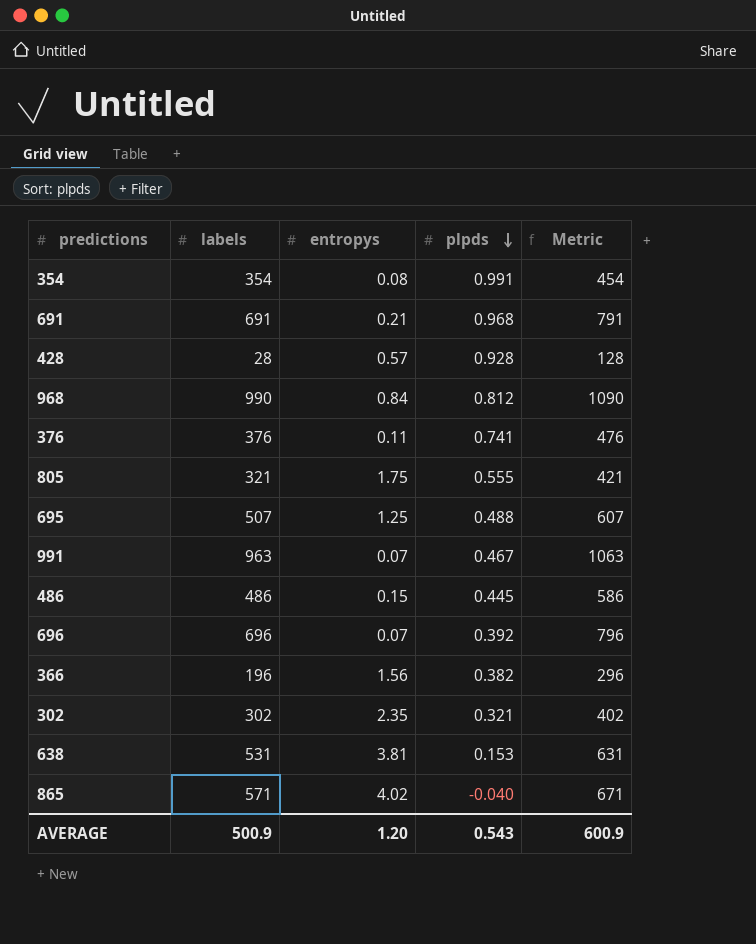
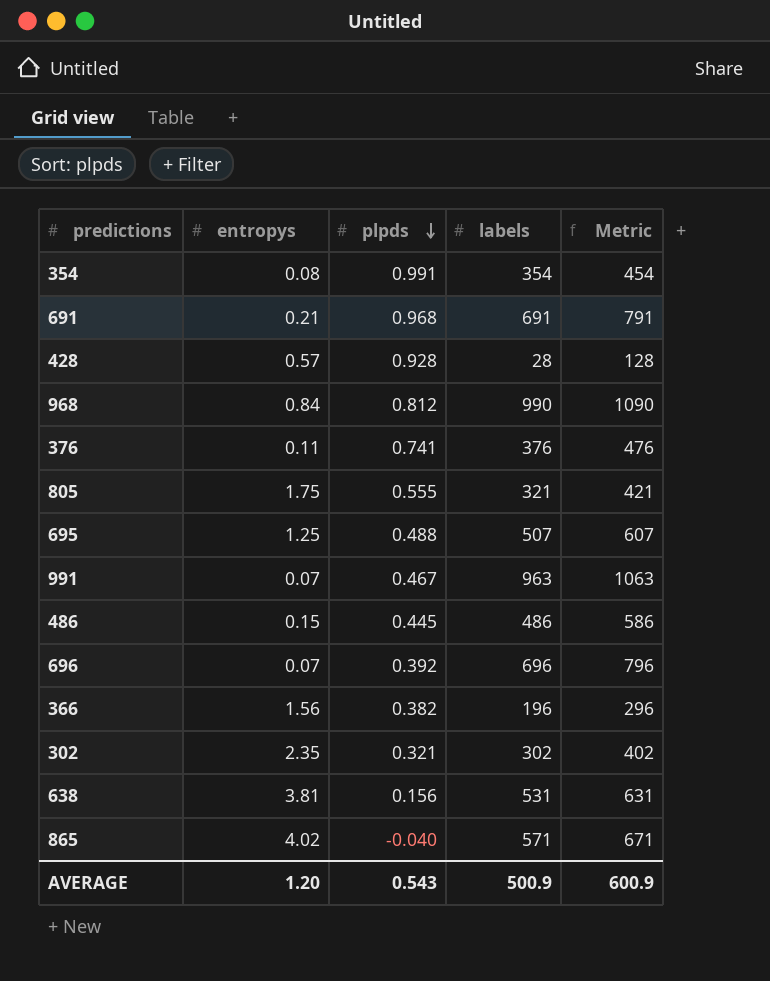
column labels | position: 2 -> 4
638 | plpds: 0.153 -> 0.156

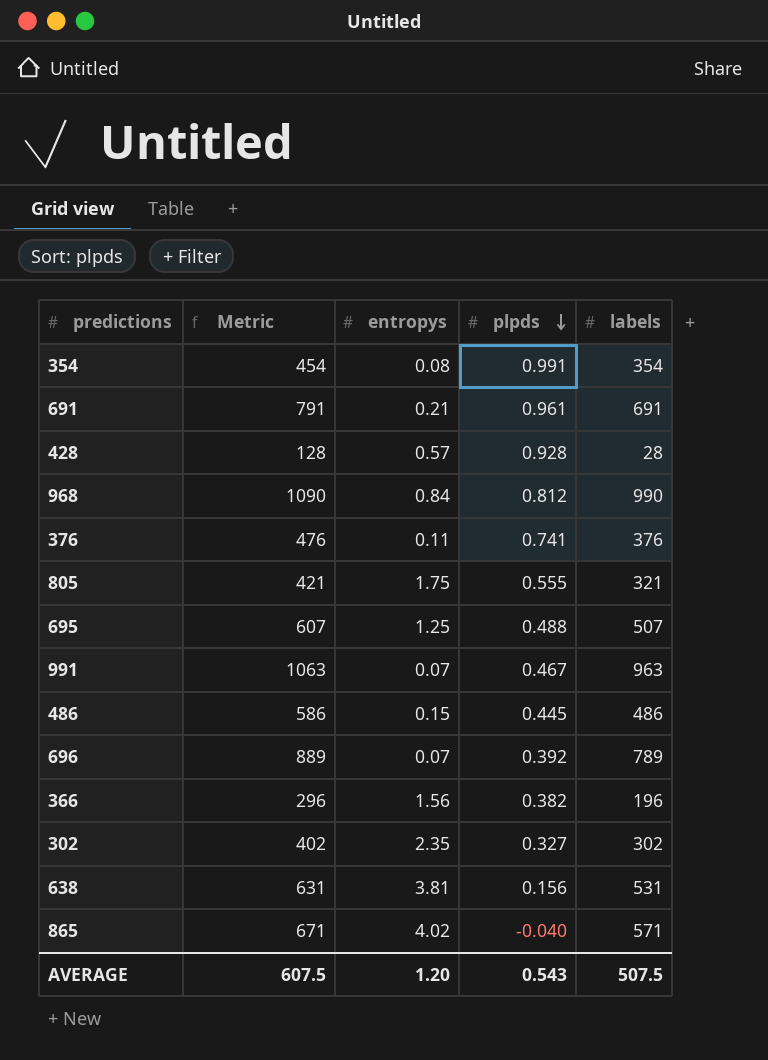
column Metric | position: 5 -> 2
691 | plpds: 0.968 -> 0.961
696 | Metric: 796 -> 889
696 | labels: 696 -> 789
302 | plpds: 0.321 -> 0.327
AVERAGE | Metric: 600.9 -> 607.5
AVERAGE | labels: 500.9 -> 507.5

